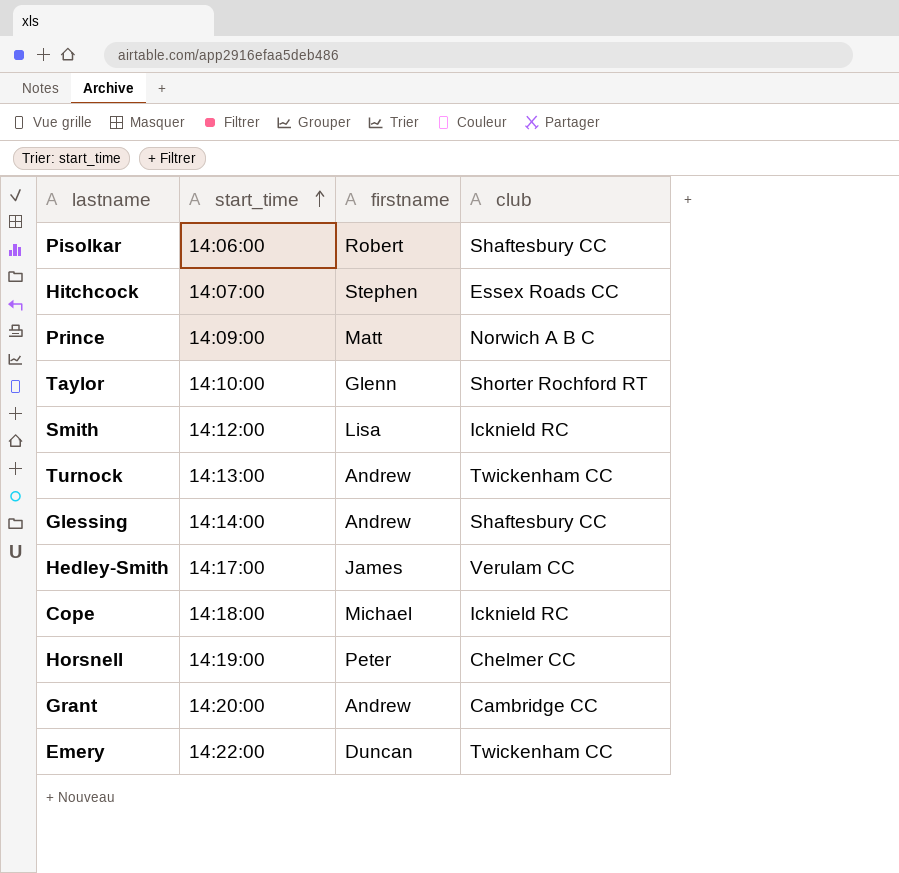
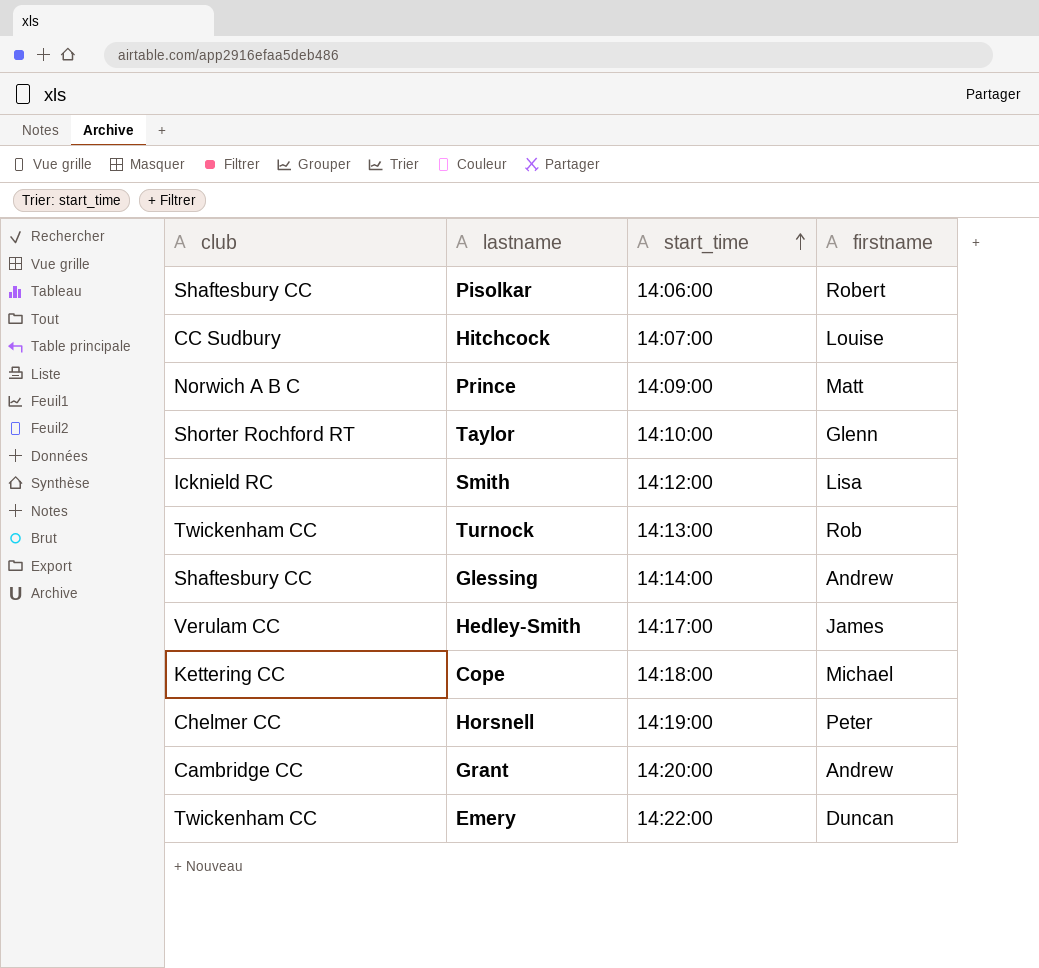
column club | position: 4 -> 1
Hitchcock | club: Essex Roads CC -> CC Sudbury
Hitchcock | firstname: Stephen -> Louise
Turnock | firstname: Andrew -> Rob
Cope | club: Icknield RC -> Kettering CC

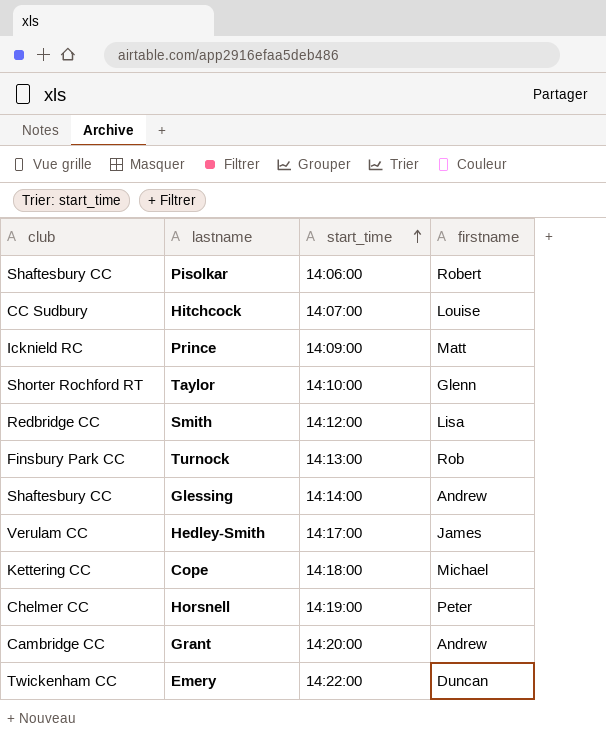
Prince | club: Norwich A B C -> Icknield RC
Smith | club: Icknield RC -> Redbridge CC
Turnock | club: Twickenham CC -> Finsbury Park CC

